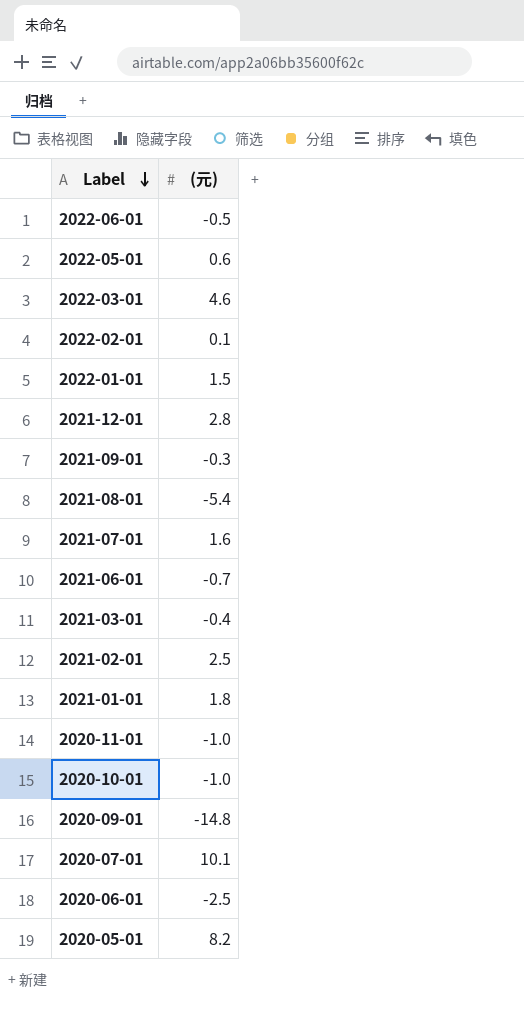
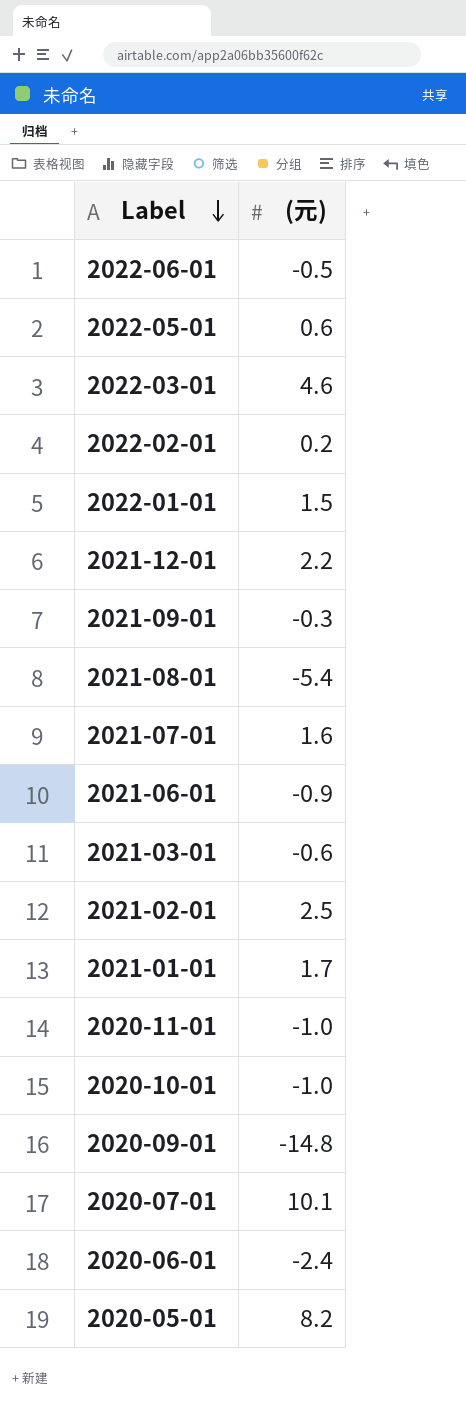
2022-02-01 | (元): 0.1 -> 0.2
2021-12-01 | (元): 2.8 -> 2.2
2021-06-01 | (元): -0.7 -> -0.9
2021-03-01 | (元): -0.4 -> -0.6
2021-01-01 | (元): 1.8 -> 1.7
2020-06-01 | (元): -2.5 -> -2.4

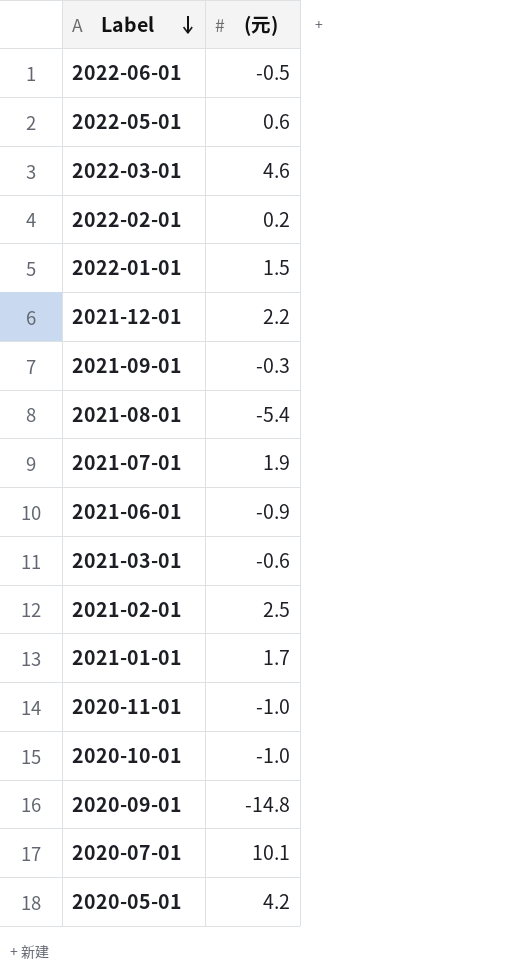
row 2020-06-01: -2.4 -> none
2021-07-01 | (元): 1.6 -> 1.9
2020-05-01 | (元): 8.2 -> 4.2

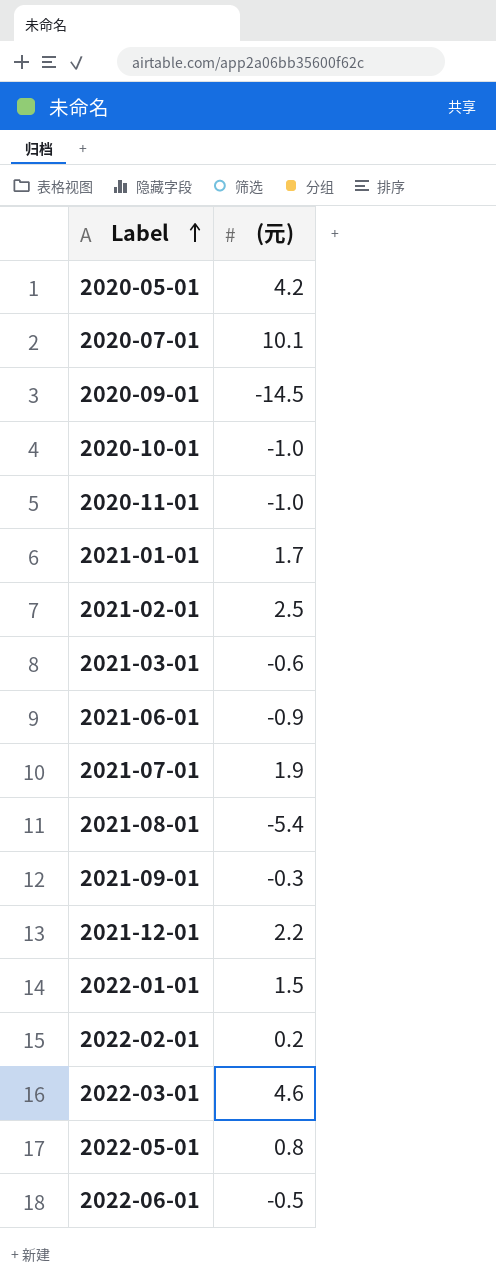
row order: Label descending -> Label ascending
2020-09-01 | (元): -14.8 -> -14.5
2022-05-01 | (元): 0.6 -> 0.8

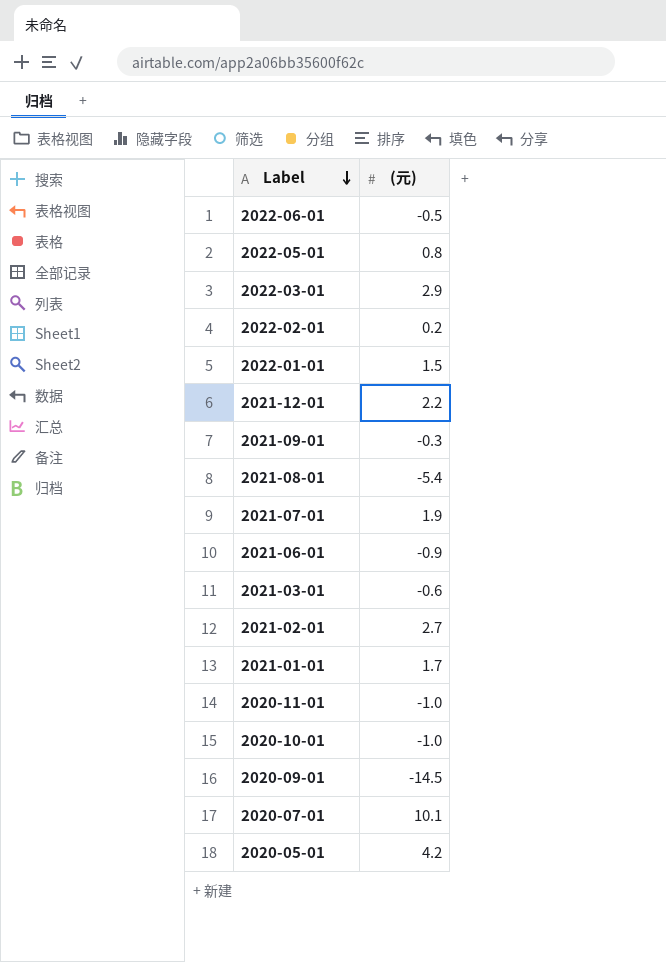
row order: Label ascending -> Label descending
2022-03-01 | (元): 4.6 -> 2.9
2021-02-01 | (元): 2.5 -> 2.7

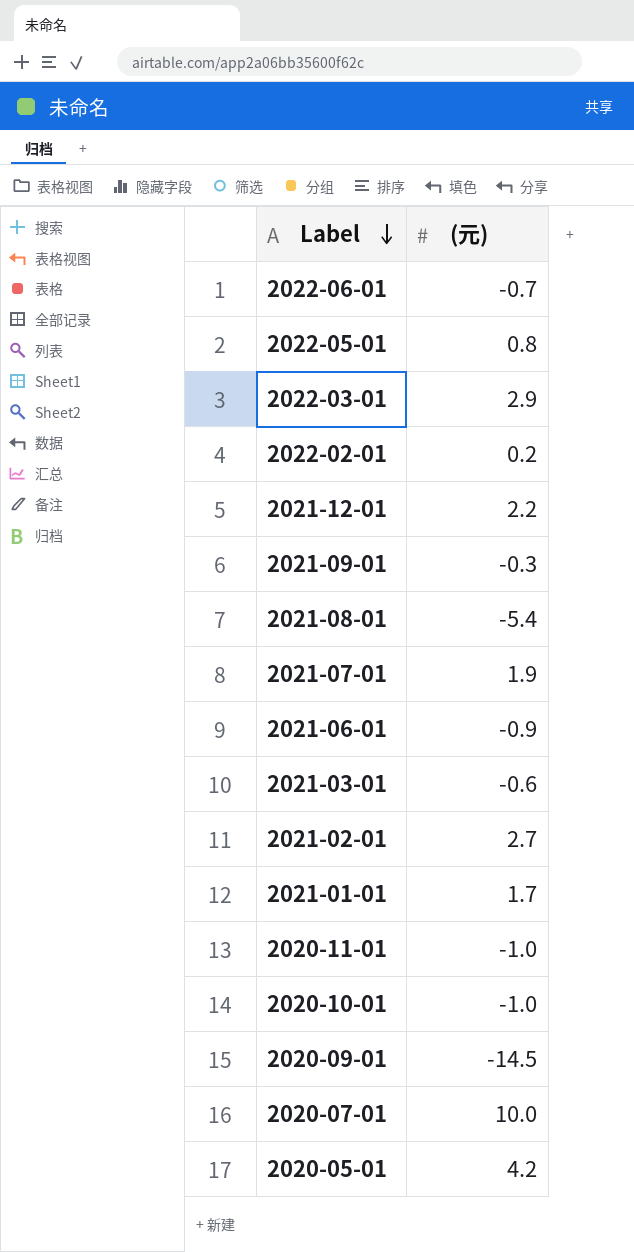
row 2022-01-01: 1.5 -> none
2022-06-01 | (元): -0.5 -> -0.7
2020-07-01 | (元): 10.1 -> 10.0

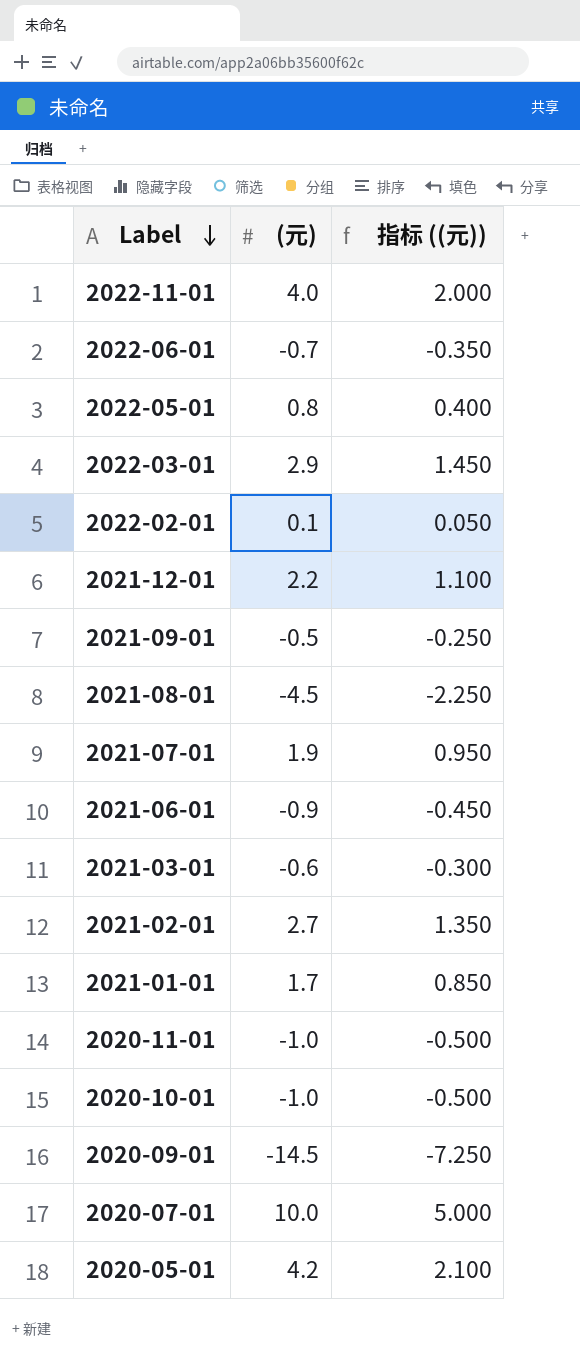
column 指标 ((元)) | formula: none -> [(元)] * 0.5
row 2022-11-01: none -> 4.0 | 2.000
2022-02-01 | (元): 0.2 -> 0.1
2021-09-01 | (元): -0.3 -> -0.5
2021-08-01 | (元): -5.4 -> -4.5

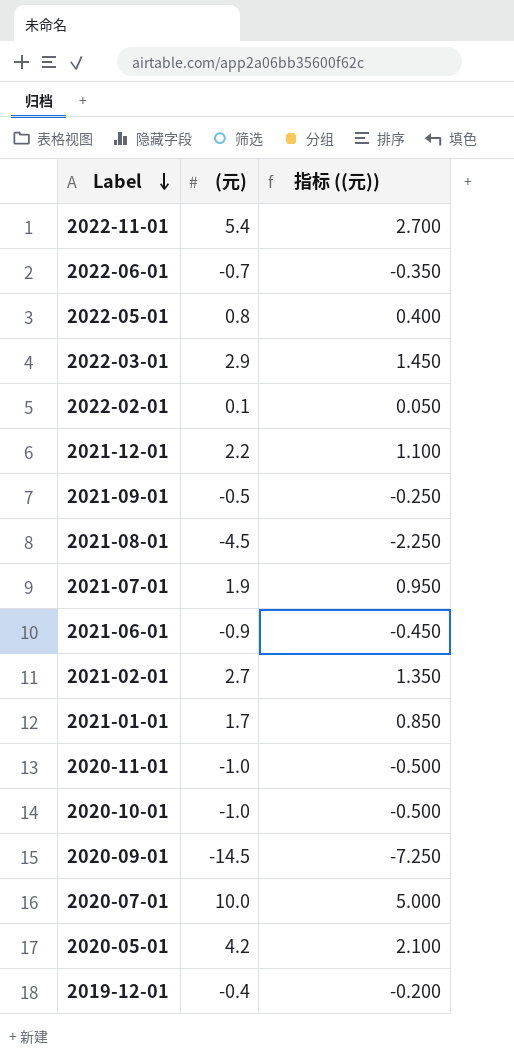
row 2021-03-01: -0.6 | -0.300 -> none
2022-11-01 | (元): 4.0 -> 5.4
2022-11-01 | 指标 ((元)): 2.000 -> 2.700
row 2019-12-01: none -> -0.4 | -0.200

